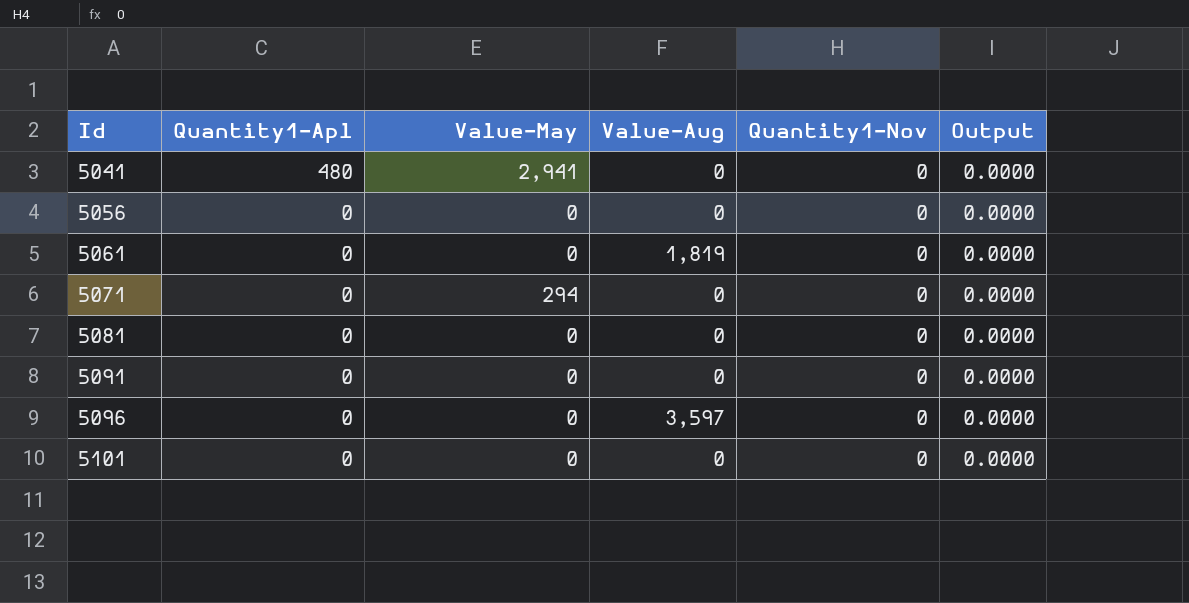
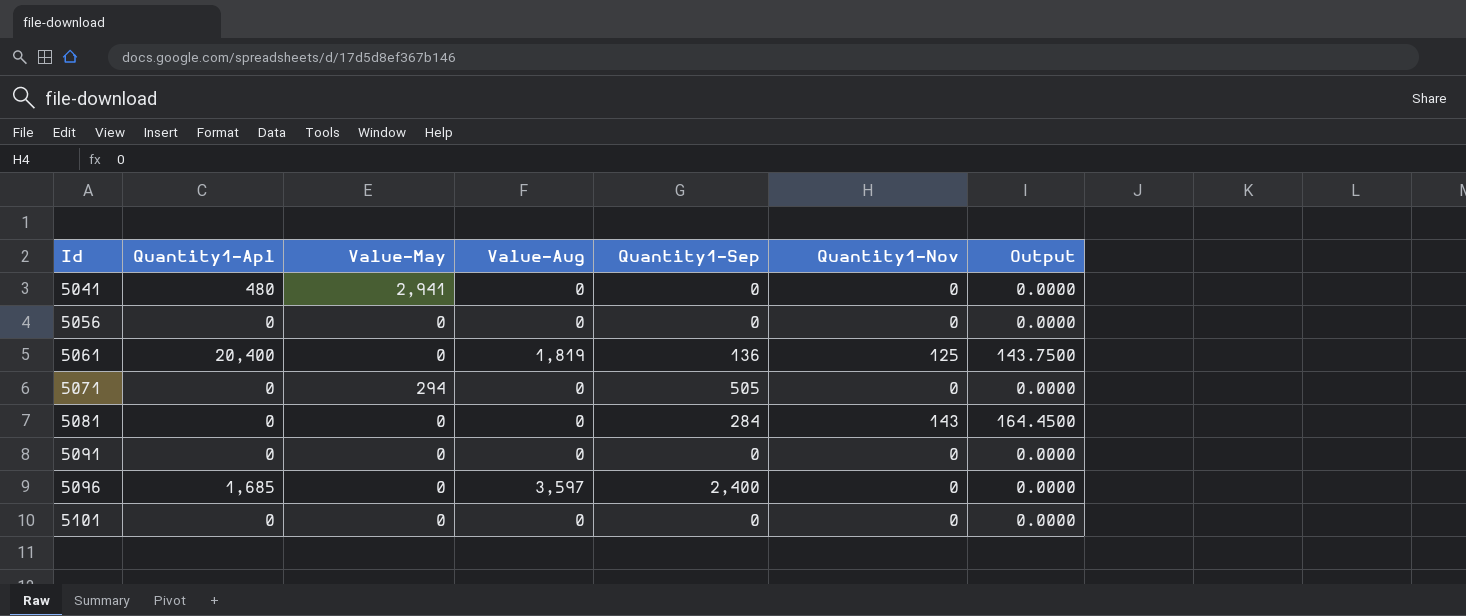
column Quantity1-Sep | position: none -> 5
5061 | Quantity1-Apl: 0 -> 20,400
5061 | Quantity1-Nov: 0 -> 125
5061 | Output: 0.0000 -> 143.7500
5081 | Quantity1-Nov: 0 -> 143
5081 | Output: 0.0000 -> 164.4500
5096 | Quantity1-Apl: 0 -> 1,685

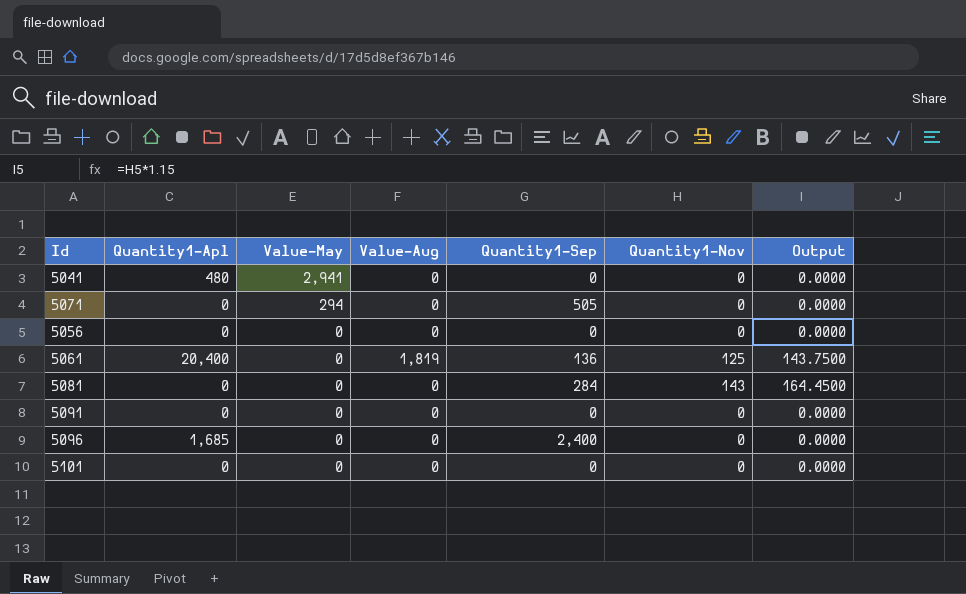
row order: Id ascending -> Value-May descending
5096 | Value-Aug: 3,597 -> 0

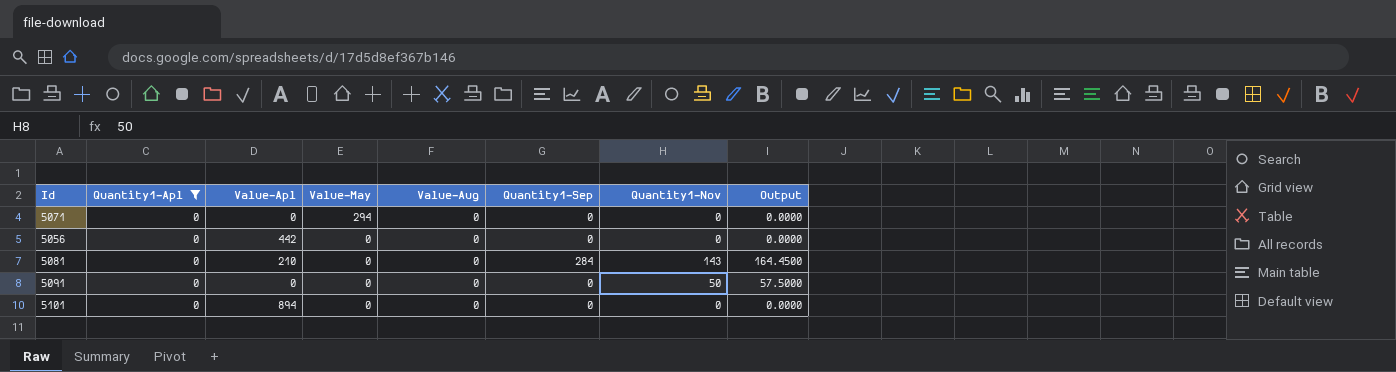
filter: none -> Quantity1-Apl = 0
column Value-Apl | position: none -> 3
5071 | Quantity1-Sep: 505 -> 0
5091 | Quantity1-Nov: 0 -> 50
5091 | Output: 0.0000 -> 57.5000

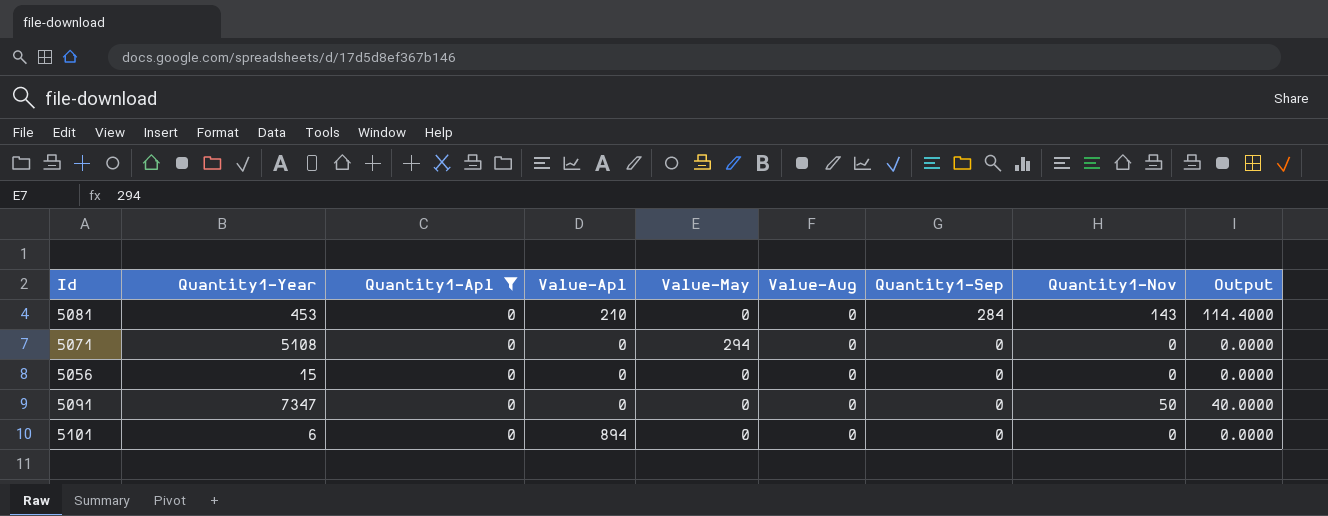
row order: Value-May descending -> Quantity1-Sep descending
column Quantity1-Year | position: none -> 2
column Output | formula: [Quantity1-Nov] * 1.15 -> [Quantity1-Nov] * 0.8
5056 | Value-Apl: 442 -> 0

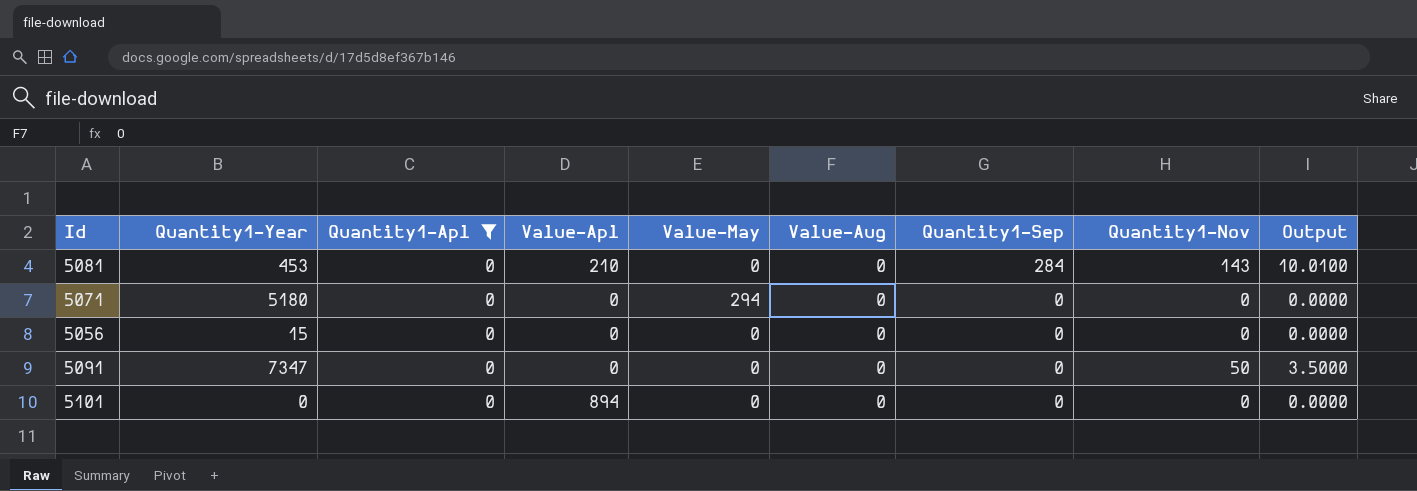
column Output | formula: [Quantity1-Nov] * 0.8 -> [Quantity1-Nov] * 0.07
5071 | Quantity1-Year: 5108 -> 5180
5101 | Quantity1-Year: 6 -> 0

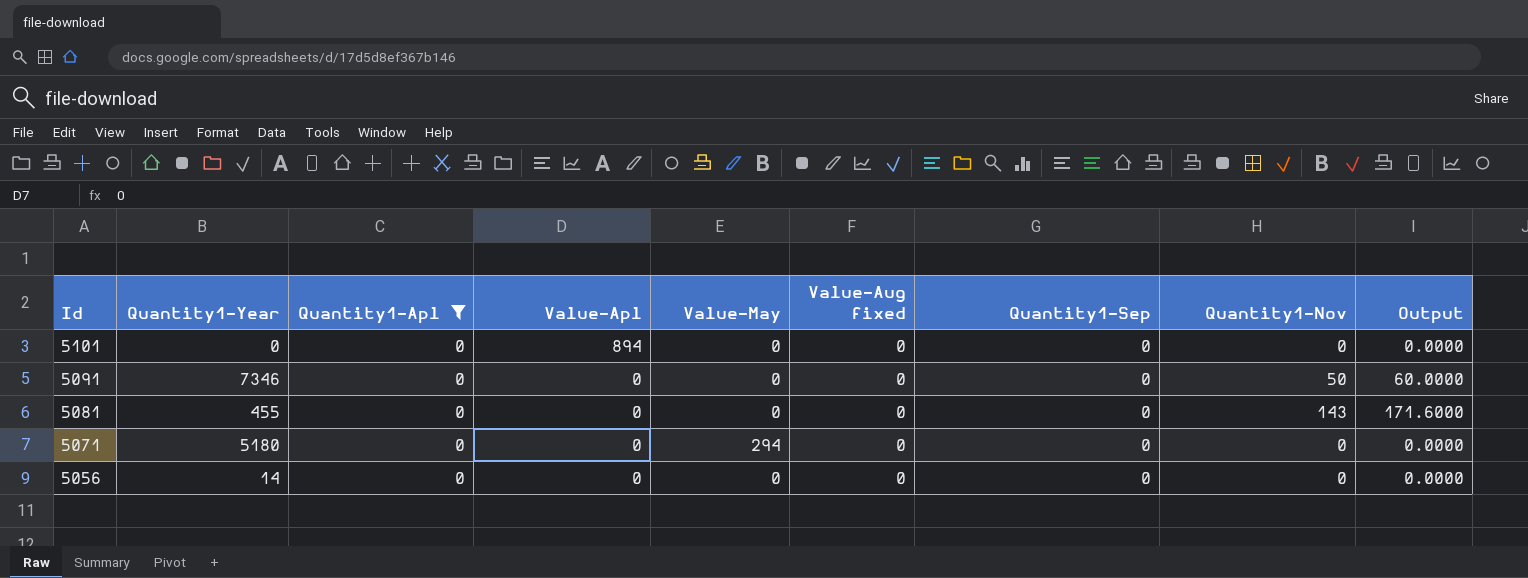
row order: Quantity1-Sep descending -> Id descending
column name: Value-Aug -> Value-Aug fixed
column Output | formula: [Quantity1-Nov] * 0.07 -> [Quantity1-Nov] * 1.2
5091 | Quantity1-Year: 7347 -> 7346
5081 | Quantity1-Year: 453 -> 455
5081 | Value-Apl: 210 -> 0
5081 | Quantity1-Sep: 284 -> 0
5056 | Quantity1-Year: 15 -> 14

